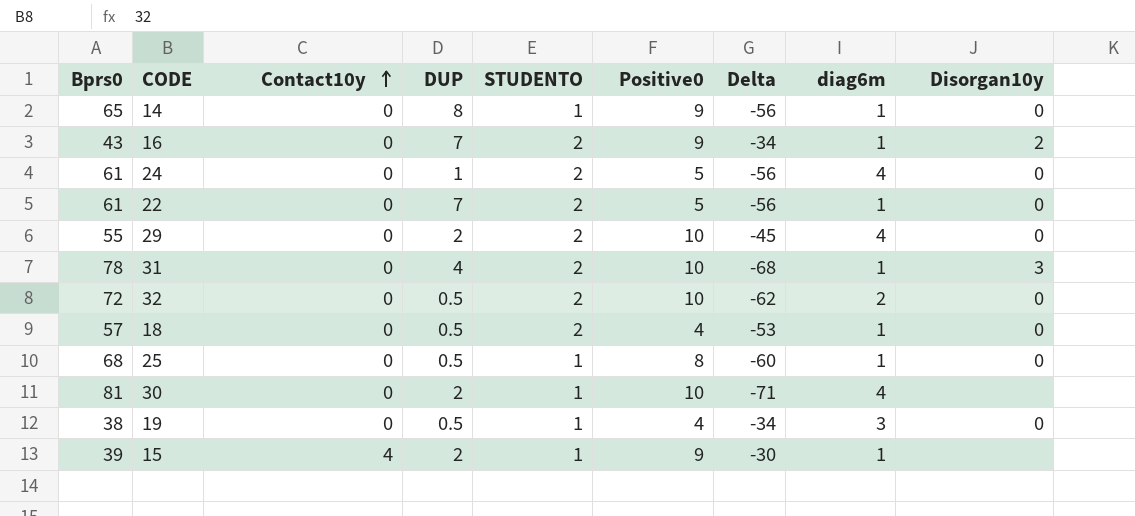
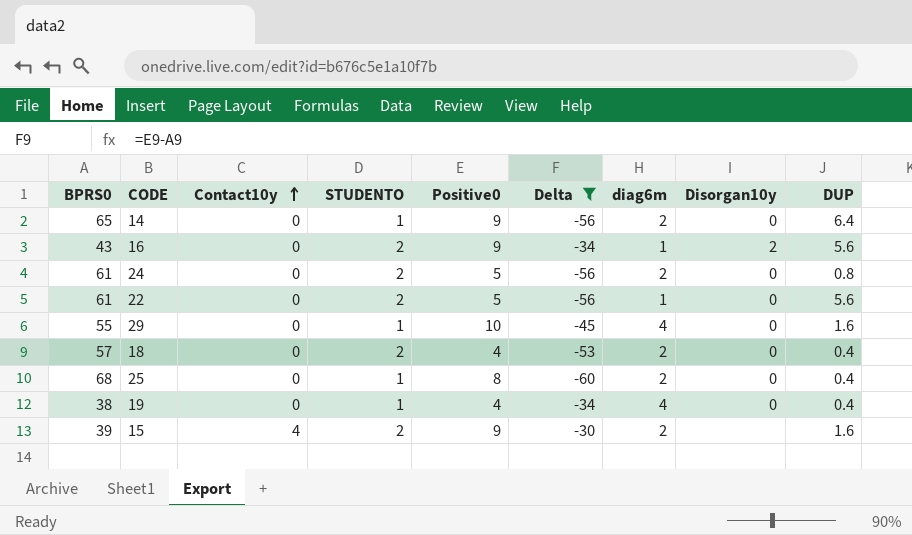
filter: none -> Delta >= -60
column name: Bprs0 -> BPRS0
column DUP | position: 4 -> 9
14 | diag6m: 1 -> 2
14 | DUP: 8 -> 6.4
16 | DUP: 7 -> 5.6
24 | diag6m: 4 -> 2
24 | DUP: 1 -> 0.8
22 | DUP: 7 -> 5.6
29 | STUDENTO: 2 -> 1
29 | DUP: 2 -> 1.6
18 | diag6m: 1 -> 2
18 | DUP: 0.5 -> 0.4
25 | diag6m: 1 -> 2
25 | DUP: 0.5 -> 0.4
19 | diag6m: 3 -> 4
19 | DUP: 0.5 -> 0.4
15 | STUDENTO: 1 -> 2
15 | diag6m: 1 -> 2
15 | DUP: 2 -> 1.6

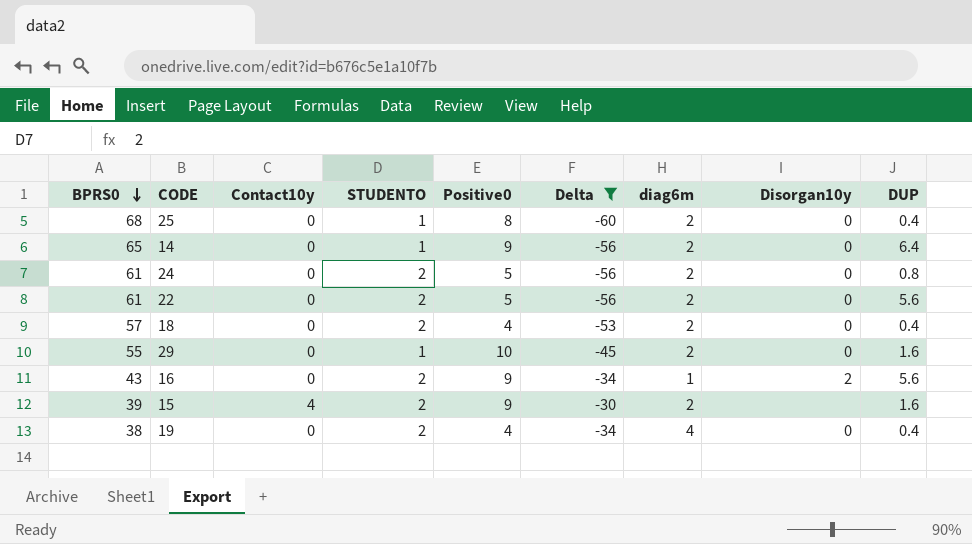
row order: Contact10y ascending -> BPRS0 descending
22 | diag6m: 1 -> 2
29 | diag6m: 4 -> 2
19 | STUDENTO: 1 -> 2

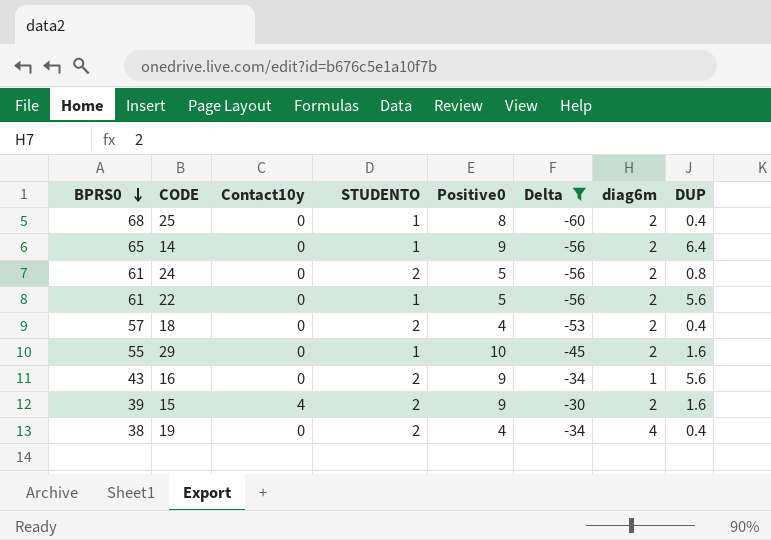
column Disorgan10y | position: 8 -> none
22 | STUDENTO: 2 -> 1

